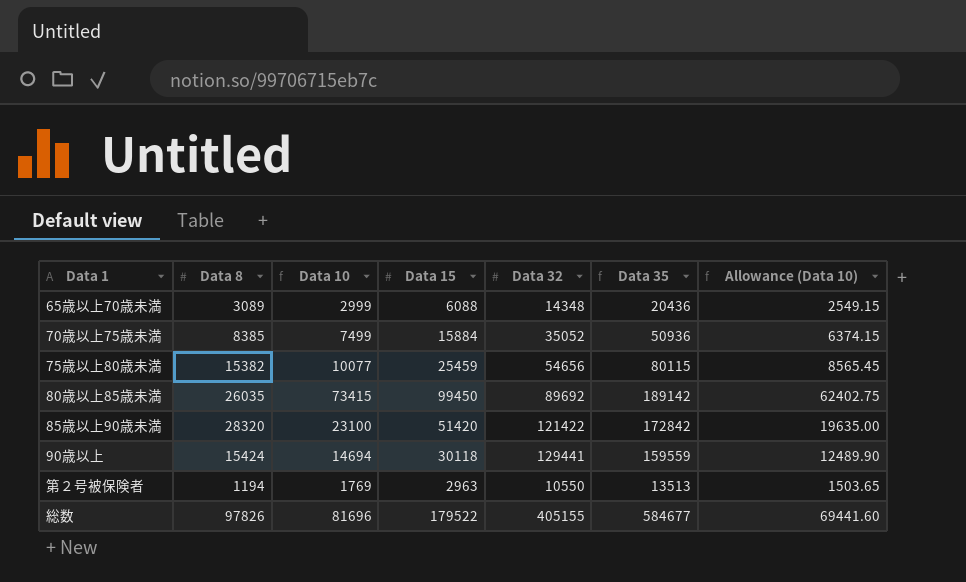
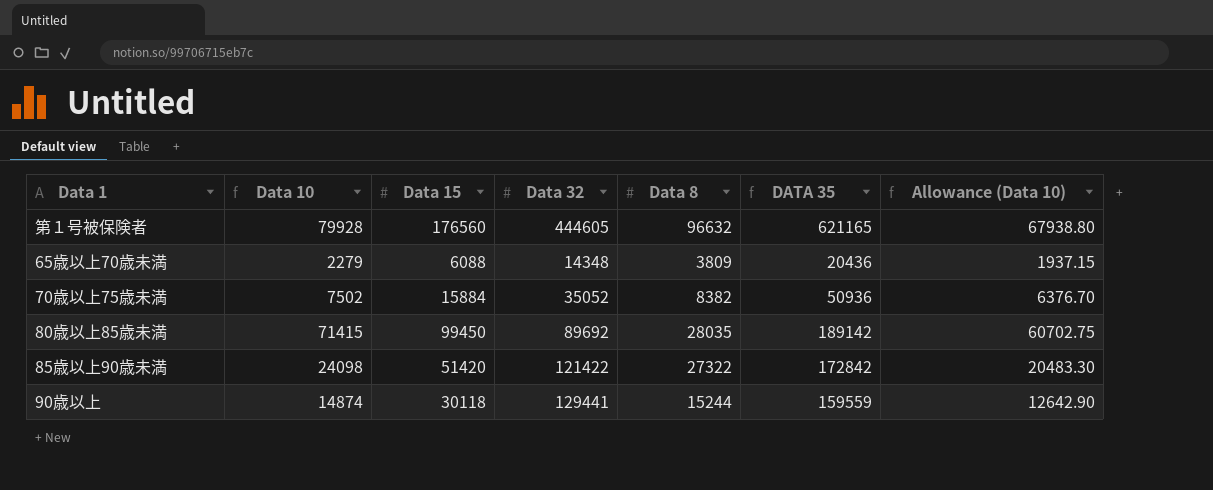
column Data 8 | position: 2 -> 5
column name: Data 35 -> DATA 35
row 75歳以上80歳未満: 15382 | 10077 | 25459 | 54656 | 80115 | 8565.45 -> none
row 第２号被保険者: 1194 | 1769 | 2963 | 10550 | 13513 | 1503.65 -> none
row 総数: 97826 | 81696 | 179522 | 405155 | 584677 | 69441.60 -> none
row 第１号被保険者: none -> 79928 | 176560 | 444605 | 96632 | 621165 | 67938.80
65歳以上70歳未満 | Data 10: 2999 -> 2279
65歳以上70歳未満 | Data 8: 3089 -> 3809
65歳以上70歳未満 | Allowance (Data 10): 2549.15 -> 1937.15
70歳以上75歳未満 | Data 10: 7499 -> 7502
70歳以上75歳未満 | Data 8: 8385 -> 8382
70歳以上75歳未満 | Allowance (Data 10): 6374.15 -> 6376.70
80歳以上85歳未満 | Data 10: 73415 -> 71415
80歳以上85歳未満 | Data 8: 26035 -> 28035
80歳以上85歳未満 | Allowance (Data 10): 62402.75 -> 60702.75
85歳以上90歳未満 | Data 10: 23100 -> 24098
85歳以上90歳未満 | Data 8: 28320 -> 27322
85歳以上90歳未満 | Allowance (Data 10): 19635.00 -> 20483.30
90歳以上 | Data 10: 14694 -> 14874
90歳以上 | Data 8: 15424 -> 15244
90歳以上 | Allowance (Data 10): 12489.90 -> 12642.90

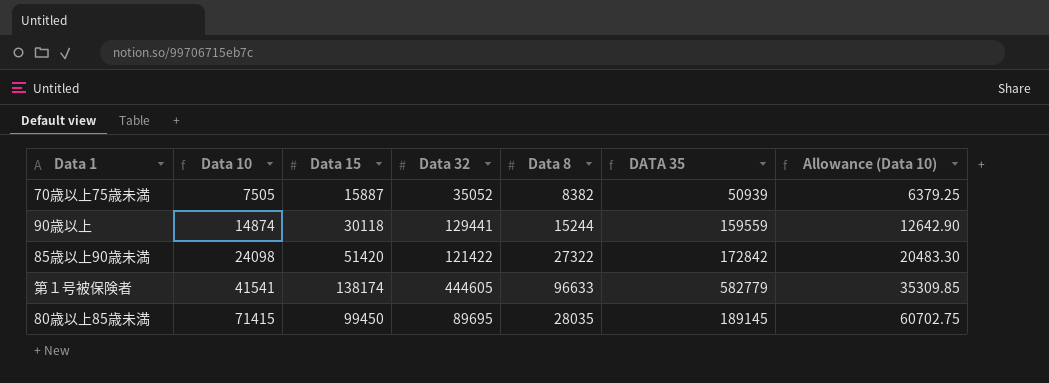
row order: none -> Data 10 ascending
row 65歳以上70歳未満: 2279 | 6088 | 14348 | 3809 | 20436 | 1937.15 -> none
70歳以上75歳未満 | Data 10: 7502 -> 7505
70歳以上75歳未満 | Data 15: 15884 -> 15887
70歳以上75歳未満 | DATA 35: 50936 -> 50939
70歳以上75歳未満 | Allowance (Data 10): 6376.70 -> 6379.25
第１号被保険者 | Data 10: 79928 -> 41541
第１号被保険者 | Data 15: 176560 -> 138174
第１号被保険者 | Data 8: 96632 -> 96633
第１号被保険者 | DATA 35: 621165 -> 582779
第１号被保険者 | Allowance (Data 10): 67938.80 -> 35309.85
80歳以上85歳未満 | Data 32: 89692 -> 89695
80歳以上85歳未満 | DATA 35: 189142 -> 189145

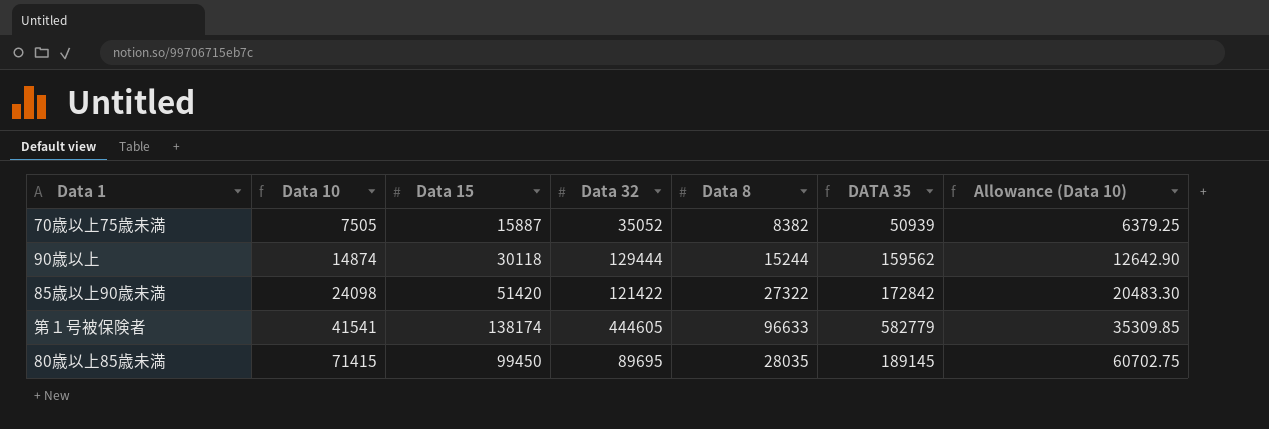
90歳以上 | Data 32: 129441 -> 129444
90歳以上 | DATA 35: 159559 -> 159562

